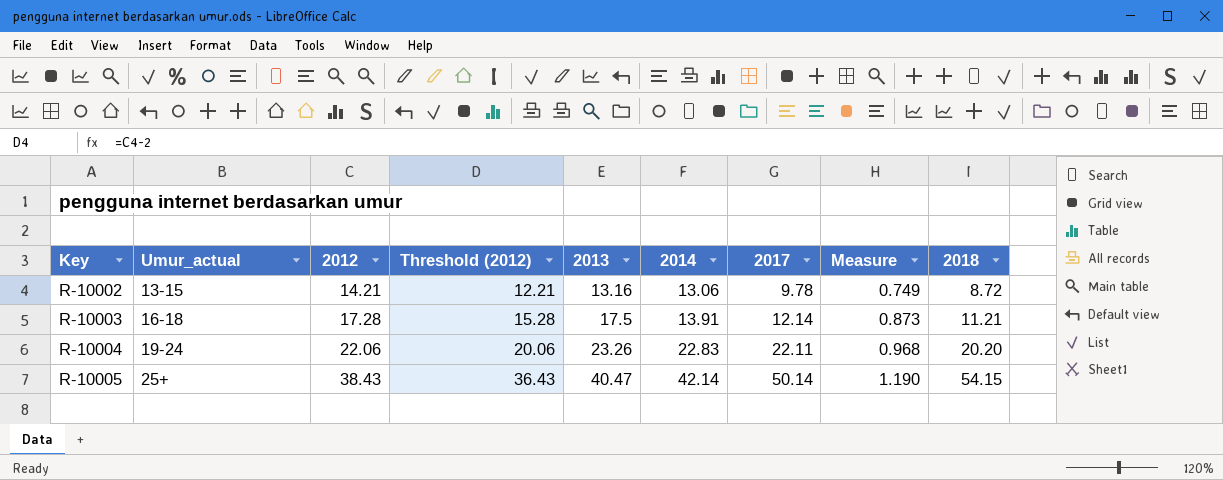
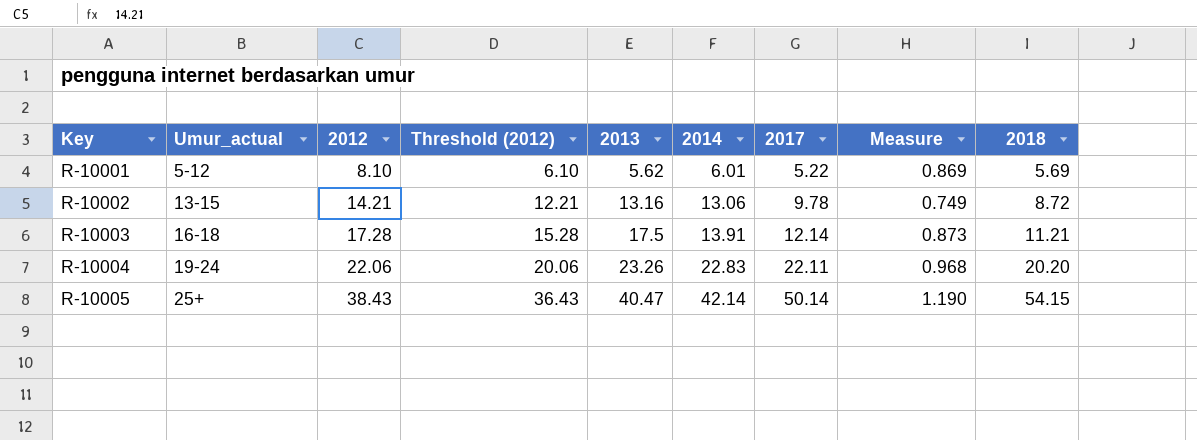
row R-10001: none -> 5-12 | 8.10 | 6.10 | 5.62 | 6.01 | 5.22 | 0.869 | 5.69

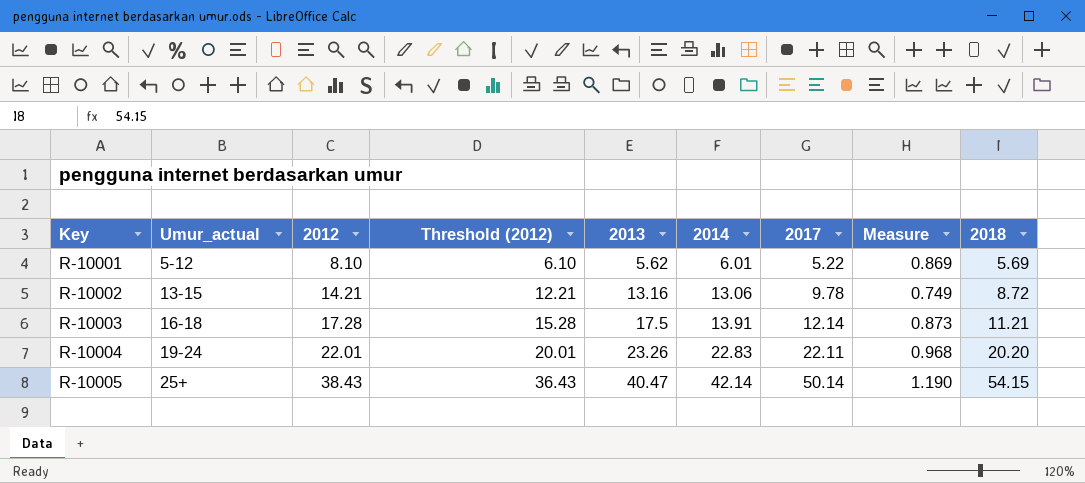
R-10004 | 2012: 22.06 -> 22.01
R-10004 | Threshold (2012): 20.06 -> 20.01

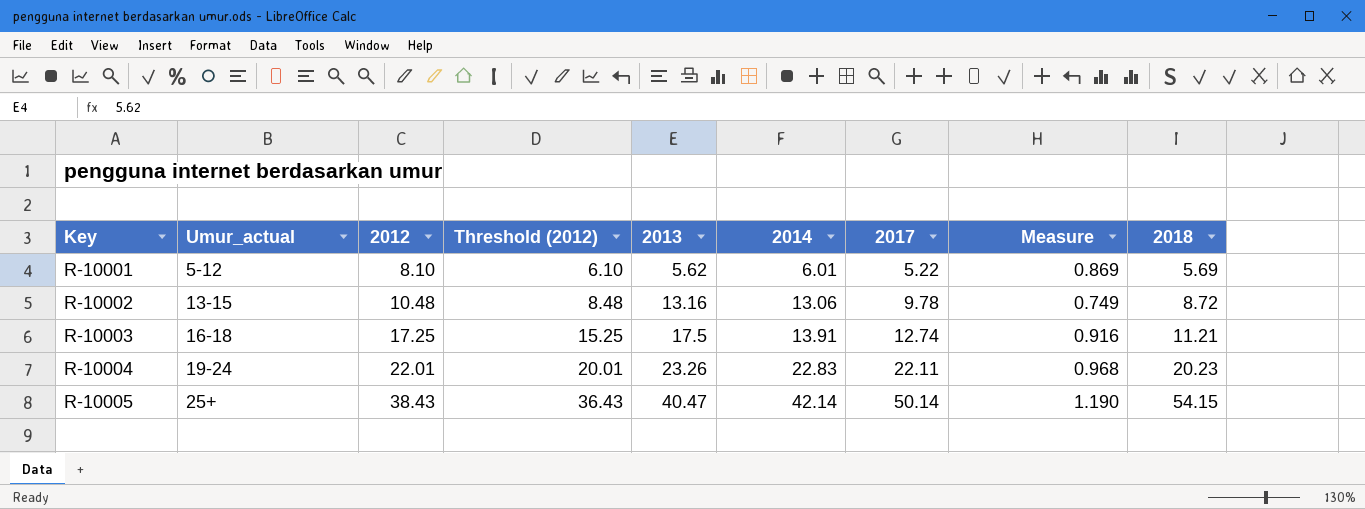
R-10002 | 2012: 14.21 -> 10.48
R-10002 | Threshold (2012): 12.21 -> 8.48
R-10003 | 2012: 17.28 -> 17.25
R-10003 | Threshold (2012): 15.28 -> 15.25
R-10003 | 2017: 12.14 -> 12.74
R-10003 | Measure: 0.873 -> 0.916
R-10004 | 2018: 20.20 -> 20.23

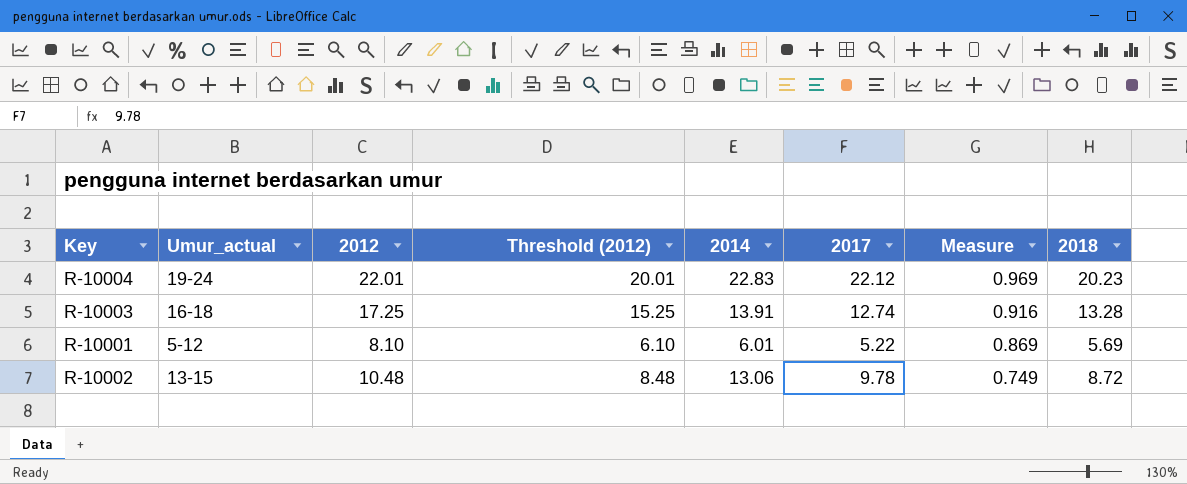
row order: Key ascending -> Measure descending
column 2013 | position: 5 -> none
row R-10005: 25+ | 38.43 | 36.43 | 40.47 | 42.14 | 50.14 | 1.190 | 54.15 -> none
R-10004 | 2017: 22.11 -> 22.12
R-10004 | Measure: 0.968 -> 0.969
R-10003 | 2018: 11.21 -> 13.28

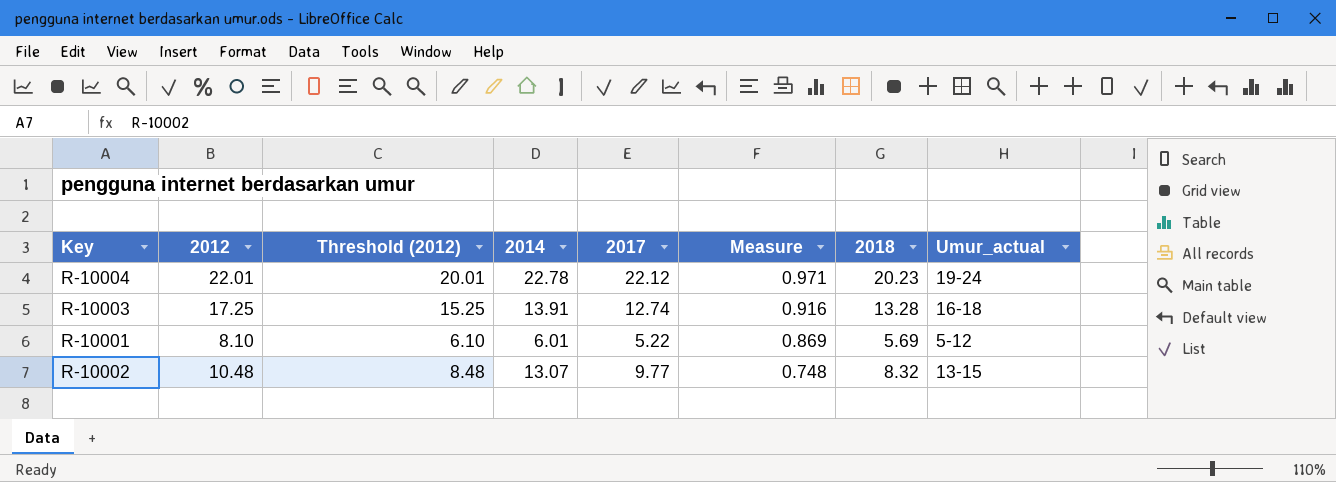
column Umur_actual | position: 2 -> 8
R-10004 | 2014: 22.83 -> 22.78
R-10004 | Measure: 0.969 -> 0.971
R-10002 | 2014: 13.06 -> 13.07
R-10002 | 2017: 9.78 -> 9.77
R-10002 | Measure: 0.749 -> 0.748
R-10002 | 2018: 8.72 -> 8.32

